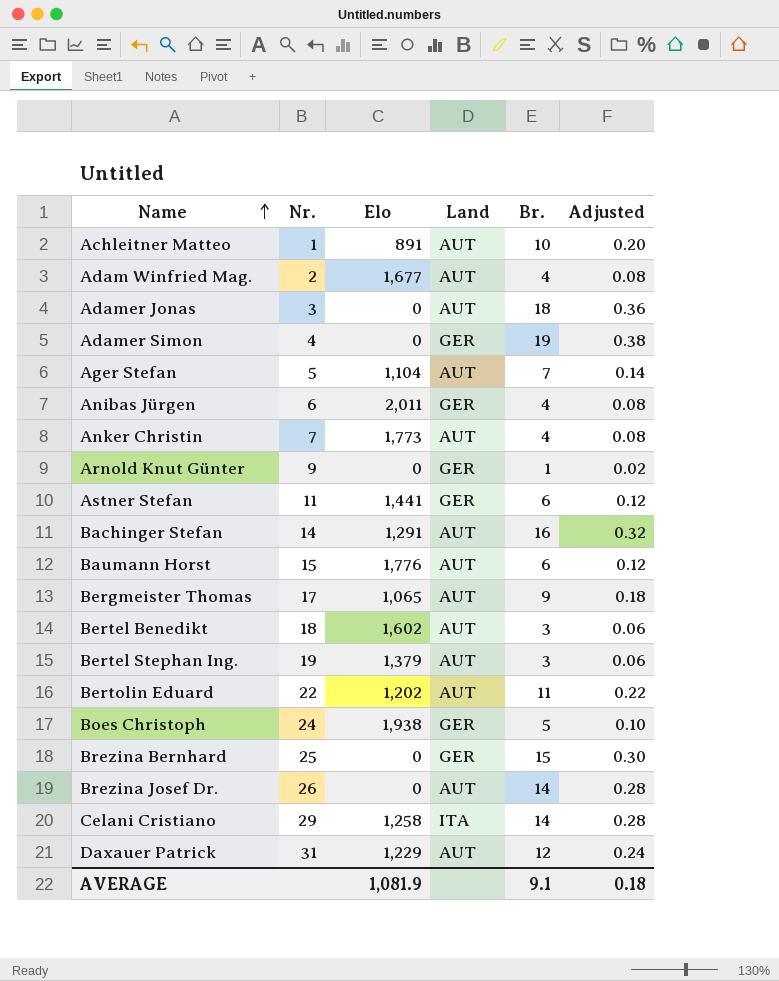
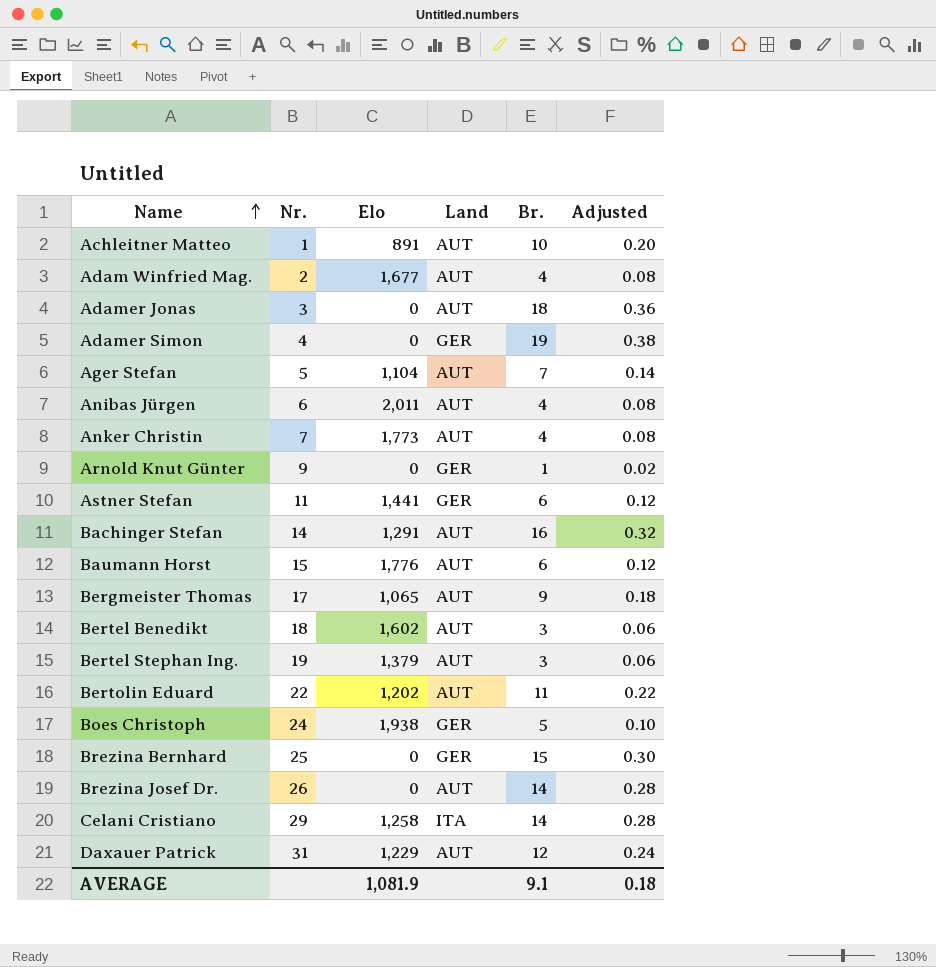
Anibas Jürgen | Land: GER -> AUT

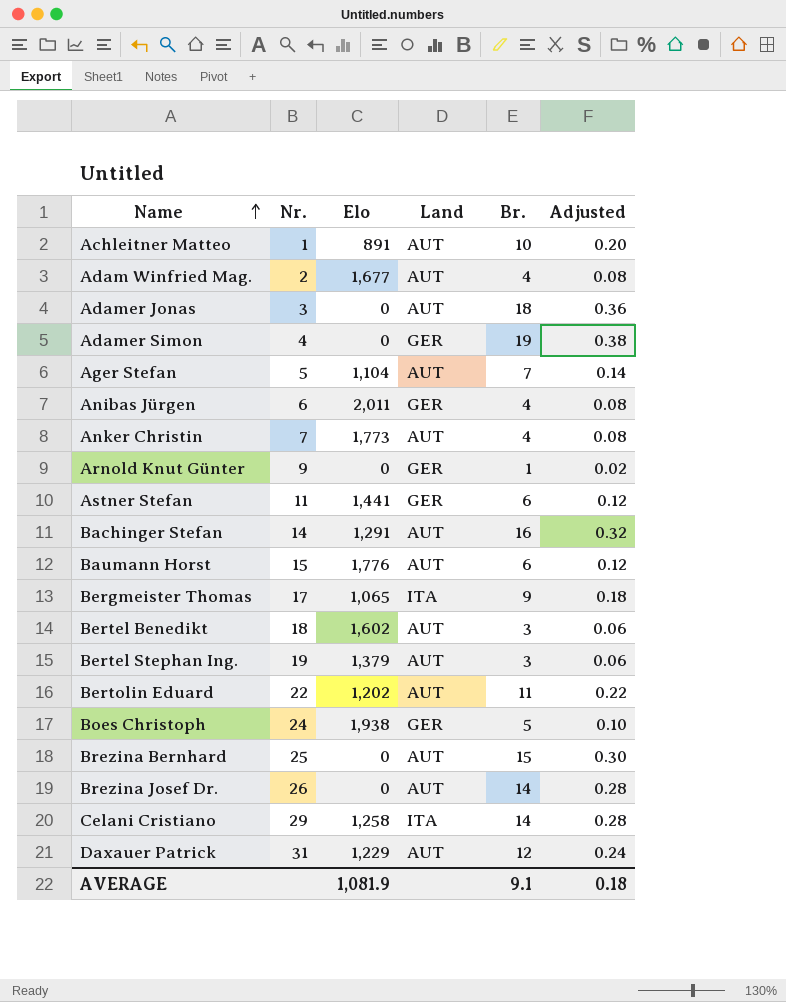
Anibas Jürgen | Land: AUT -> GER
Bergmeister Thomas | Land: AUT -> ITA
Brezina Bernhard | Land: GER -> AUT

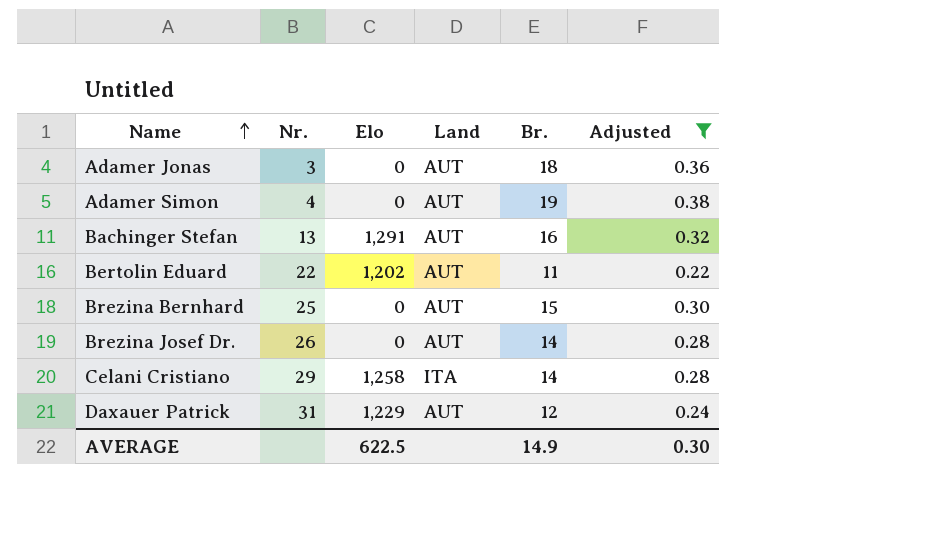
filter: none -> Adjusted >= 0.22
Adamer Simon | Land: GER -> AUT
Bachinger Stefan | Nr.: 14 -> 13
AVERAGE | Elo: 1,081.9 -> 622.5
AVERAGE | Br.: 9.1 -> 14.9
AVERAGE | Adjusted: 0.18 -> 0.30

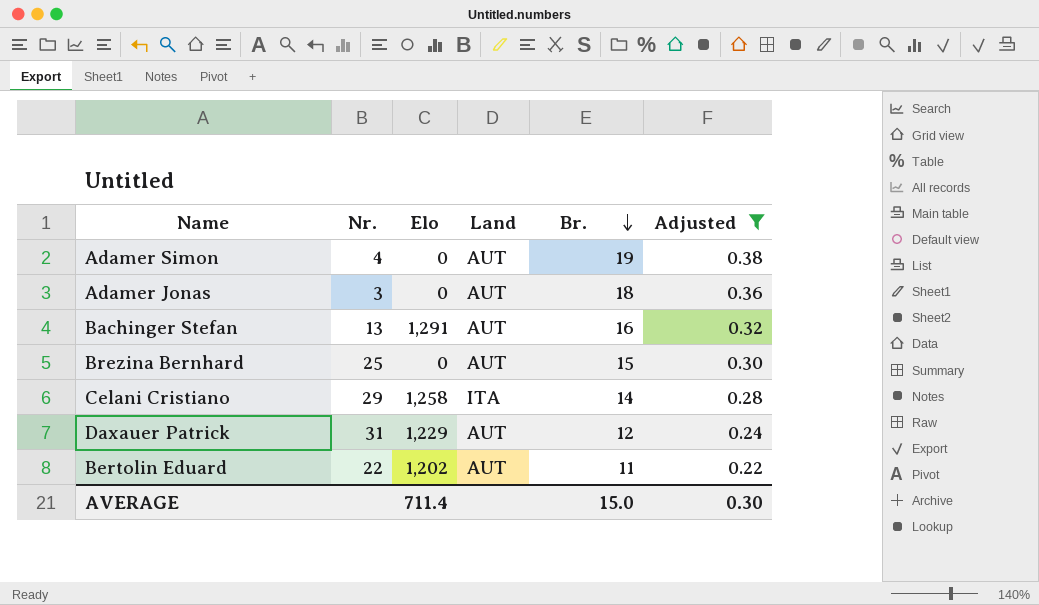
row order: Name ascending -> Br. descending
row Brezina Josef Dr.: 26 | 0 | AUT | 14 | 0.28 -> none
AVERAGE | Elo: 622.5 -> 711.4
AVERAGE | Br.: 14.9 -> 15.0

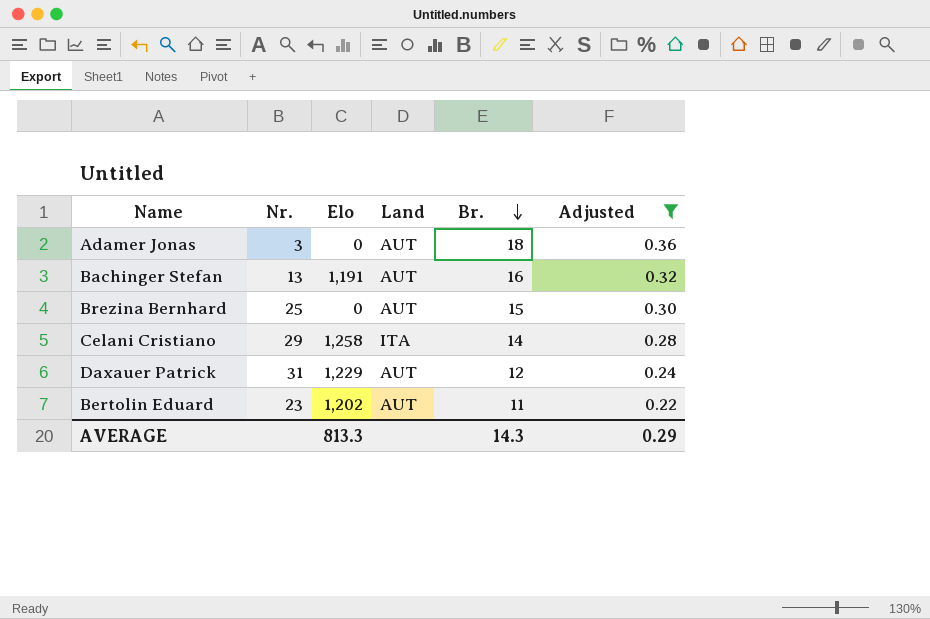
row Adamer Simon: 4 | 0 | AUT | 19 | 0.38 -> none
Bachinger Stefan | Elo: 1,291 -> 1,191
Bertolin Eduard | Nr.: 22 -> 23
AVERAGE | Elo: 711.4 -> 813.3
AVERAGE | Br.: 15.0 -> 14.3
AVERAGE | Adjusted: 0.30 -> 0.29

